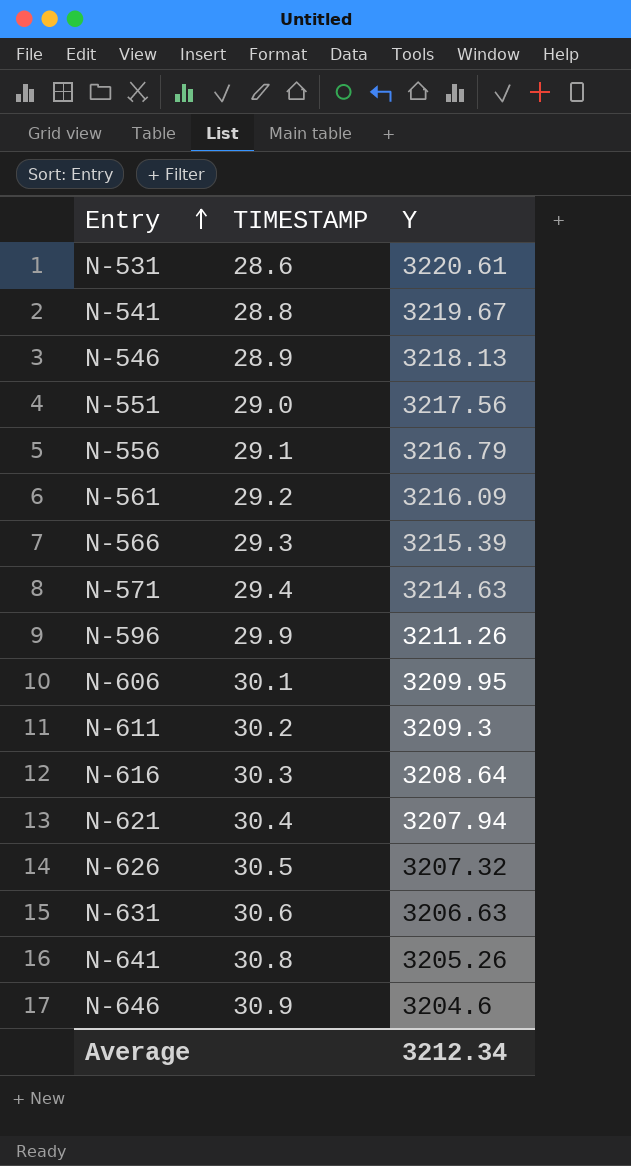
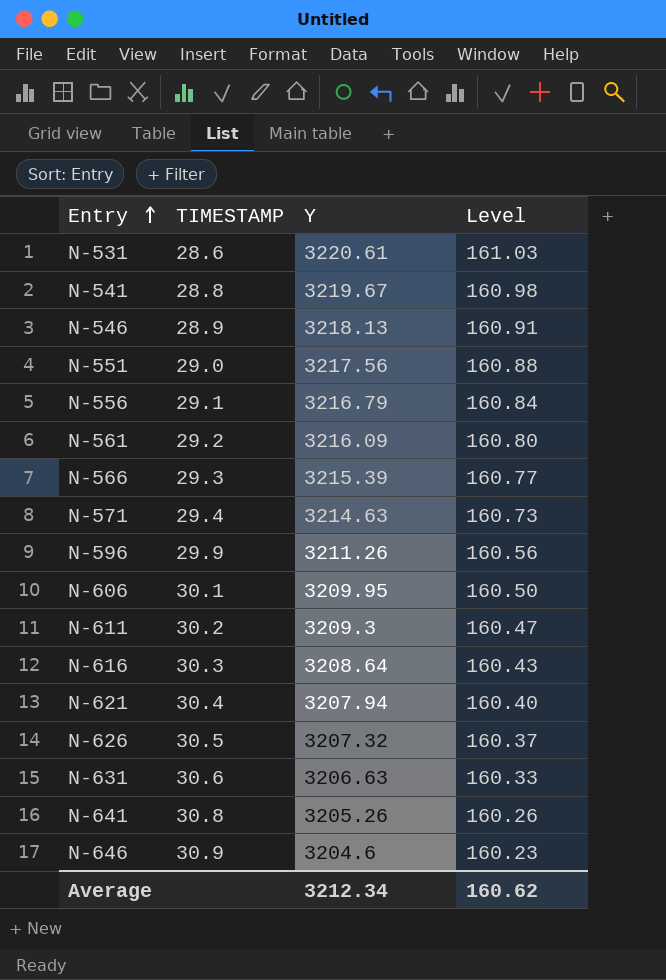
column Level | formula: none -> [Y] * 0.05

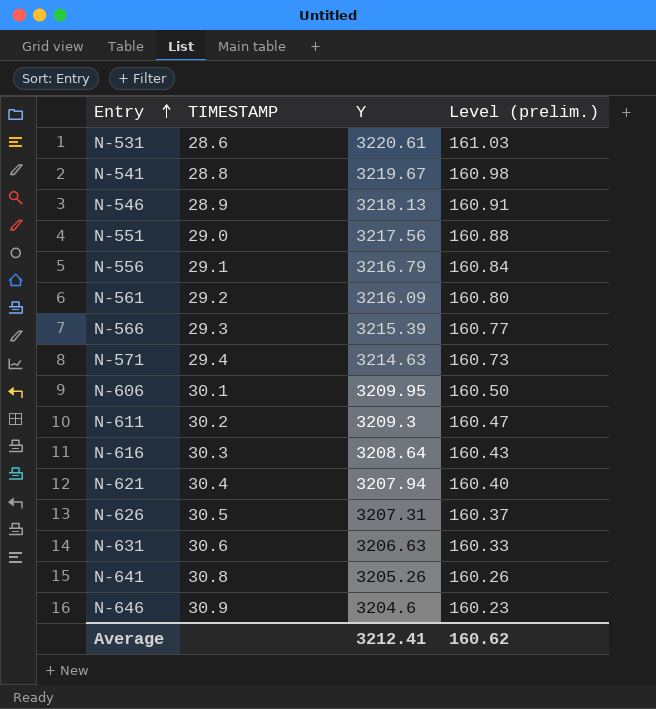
column name: Level -> Level (prelim.)
row N-596: 29.9 | 3211.26 | 160.56 -> none
N-626 | Y: 3207.32 -> 3207.31
Average | Y: 3212.34 -> 3212.41

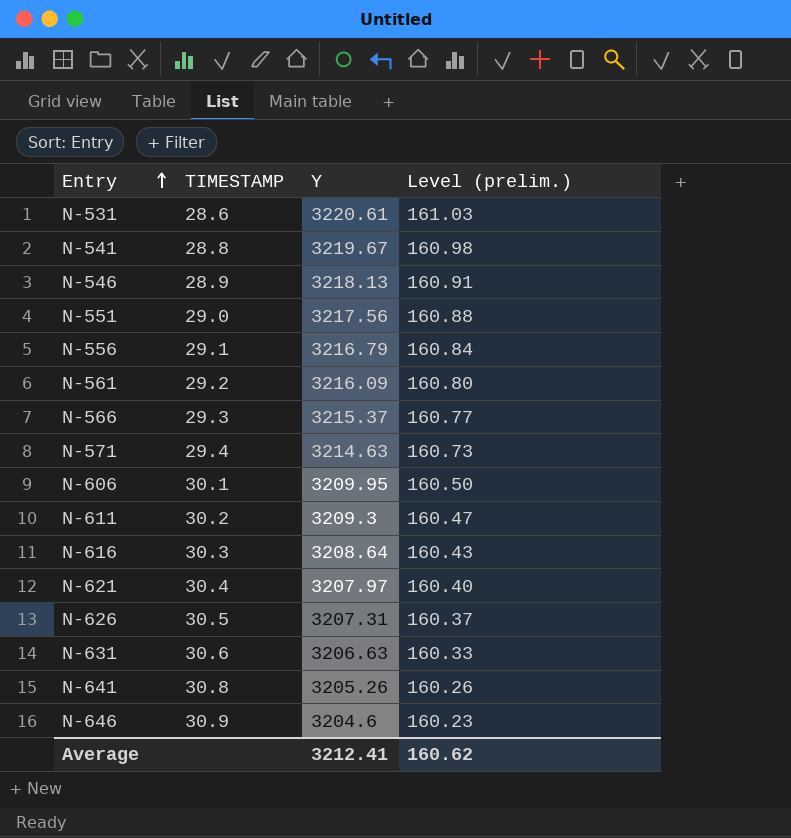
N-566 | Y: 3215.39 -> 3215.37
N-621 | Y: 3207.94 -> 3207.97

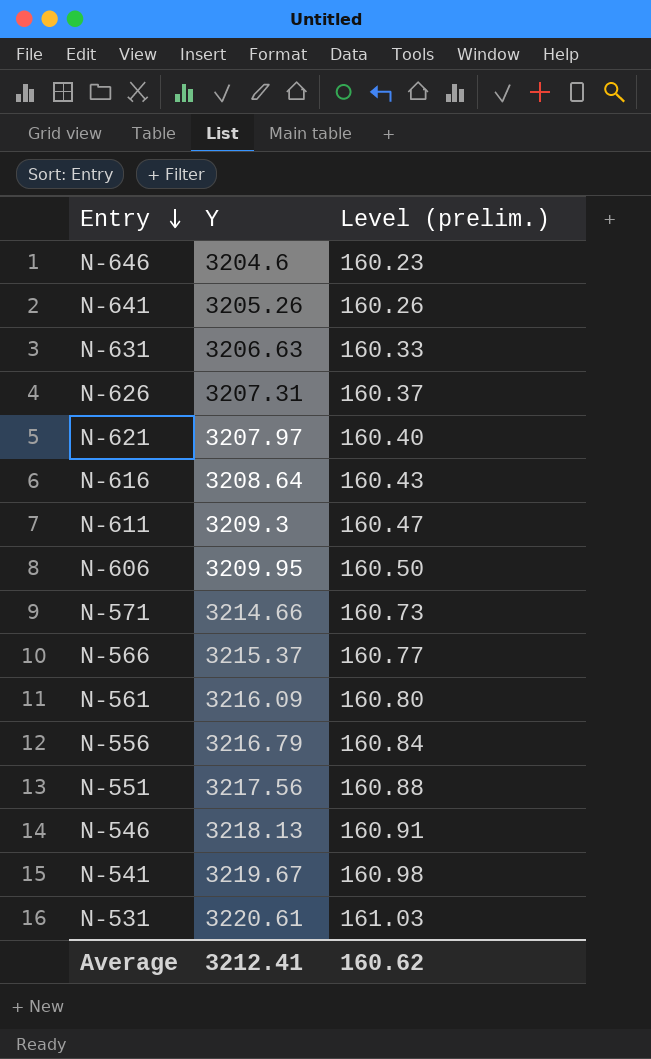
row order: Entry ascending -> Entry descending
column TIMESTAMP | position: 2 -> none
N-571 | Y: 3214.63 -> 3214.66

